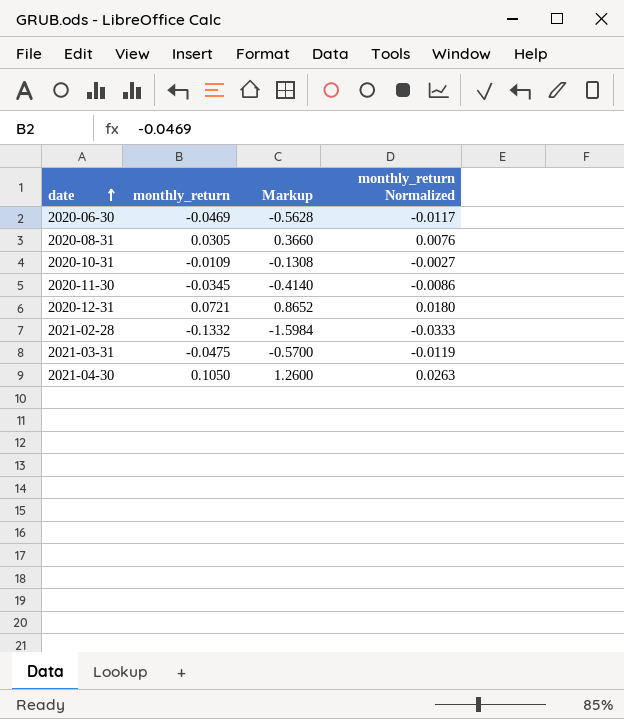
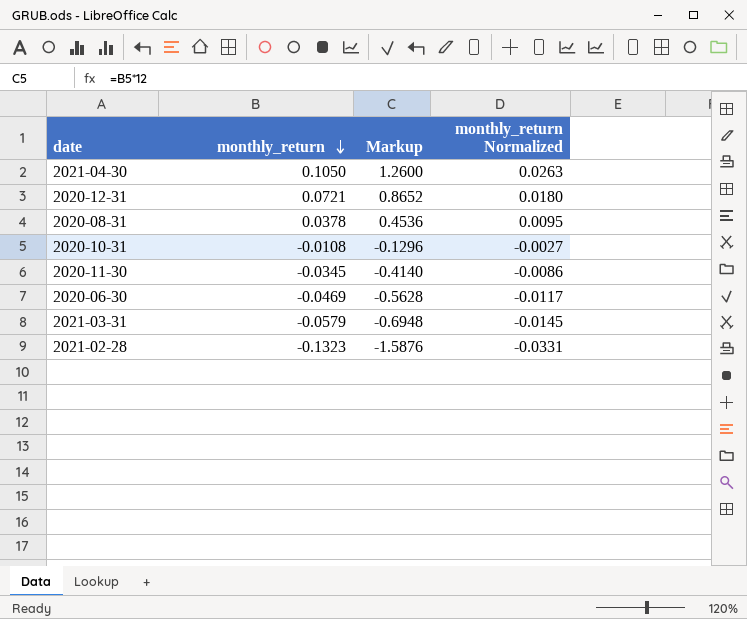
row order: date ascending -> monthly_return descending
2020-08-31 | monthly_return: 0.0305 -> 0.0378
2020-08-31 | Markup: 0.3660 -> 0.4536
2020-08-31 | monthly_return Normalized: 0.0076 -> 0.0095
2020-10-31 | monthly_return: -0.0109 -> -0.0108
2020-10-31 | Markup: -0.1308 -> -0.1296
2021-03-31 | monthly_return: -0.0475 -> -0.0579
2021-03-31 | Markup: -0.5700 -> -0.6948
2021-03-31 | monthly_return Normalized: -0.0119 -> -0.0145
2021-02-28 | monthly_return: -0.1332 -> -0.1323
2021-02-28 | Markup: -1.5984 -> -1.5876
2021-02-28 | monthly_return Normalized: -0.0333 -> -0.0331

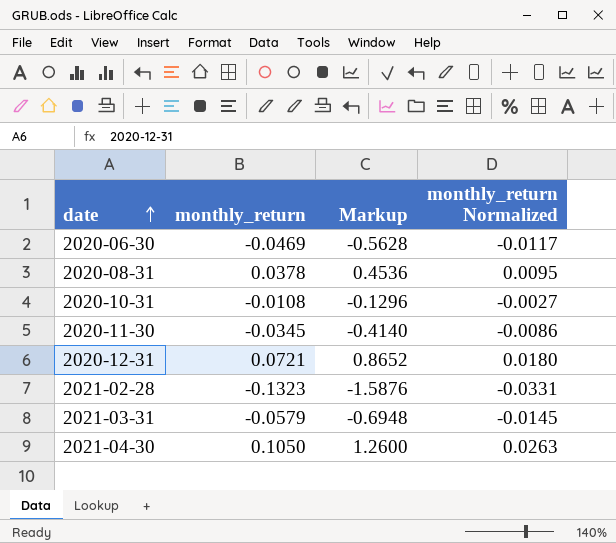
row order: monthly_return descending -> date ascending

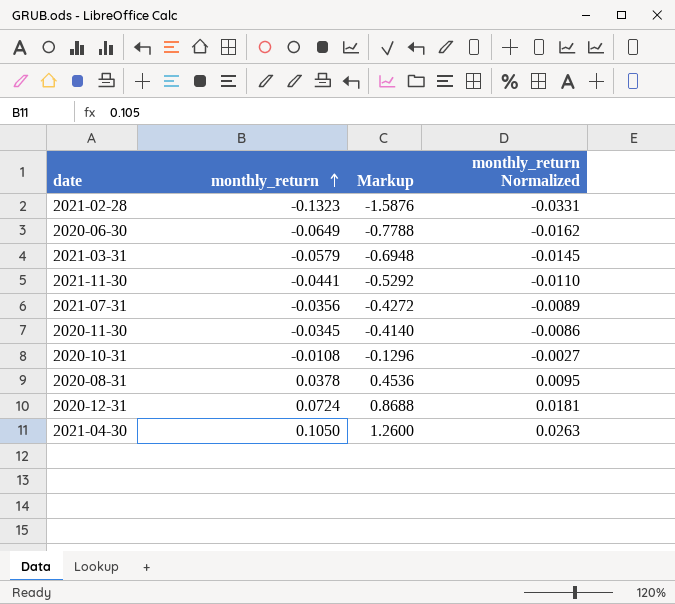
row order: date ascending -> monthly_return ascending
2020-06-30 | monthly_return: -0.0469 -> -0.0649
2020-06-30 | Markup: -0.5628 -> -0.7788
2020-06-30 | monthly_return Normalized: -0.0117 -> -0.0162
row 2021-11-30: none -> -0.0441 | -0.5292 | -0.0110
row 2021-07-31: none -> -0.0356 | -0.4272 | -0.0089
2020-12-31 | monthly_return: 0.0721 -> 0.0724
2020-12-31 | Markup: 0.8652 -> 0.8688
2020-12-31 | monthly_return Normalized: 0.0180 -> 0.0181

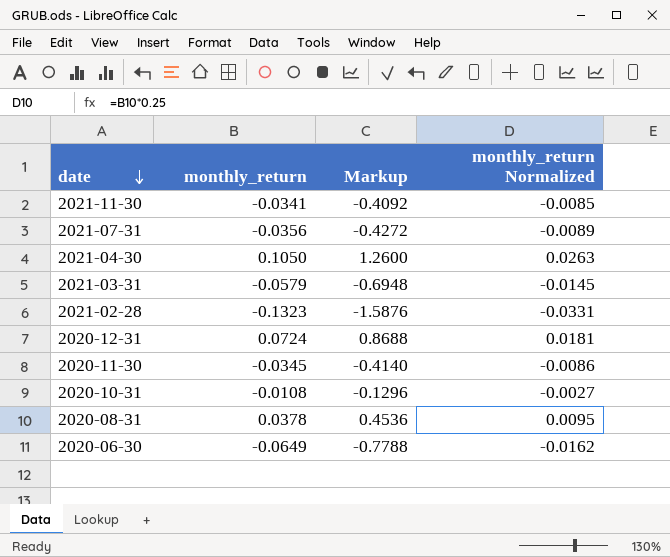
row order: monthly_return ascending -> date descending
2021-11-30 | monthly_return: -0.0441 -> -0.0341
2021-11-30 | Markup: -0.5292 -> -0.4092
2021-11-30 | monthly_return Normalized: -0.0110 -> -0.0085

